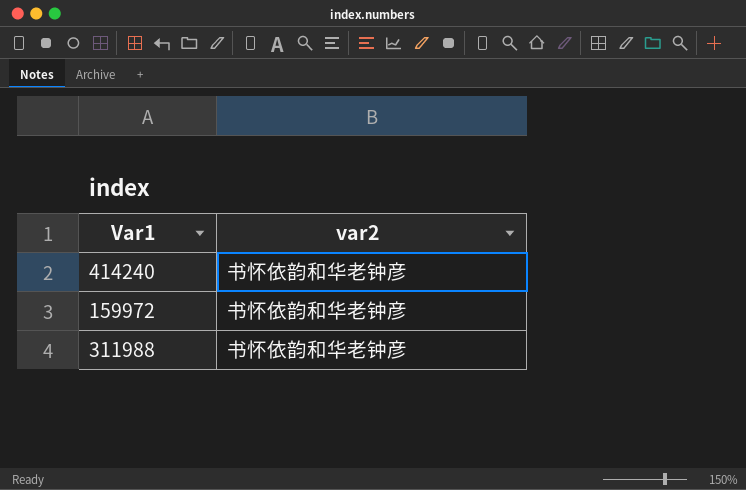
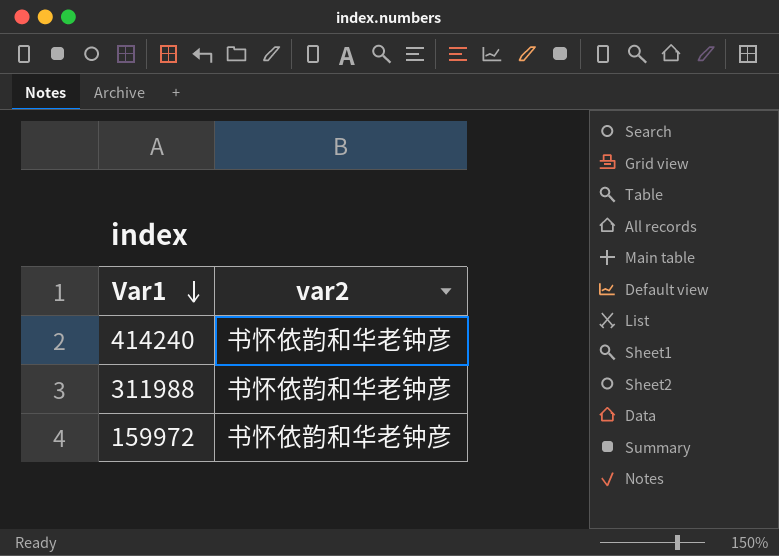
row order: none -> Var1 descending

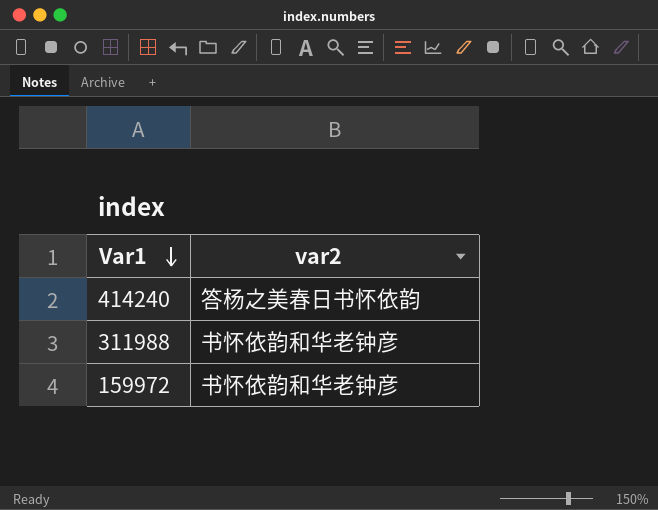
414240 | var2: 书怀依韵和华老钟彦 -> 答杨之美春日书怀依韵

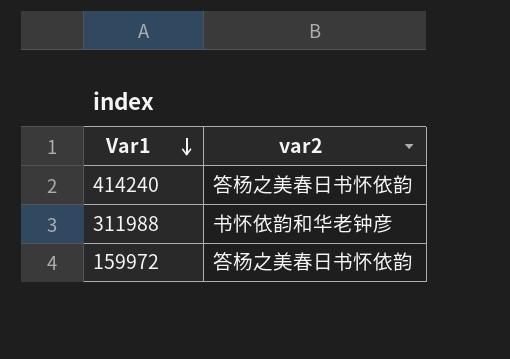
159972 | var2: 书怀依韵和华老钟彦 -> 答杨之美春日书怀依韵

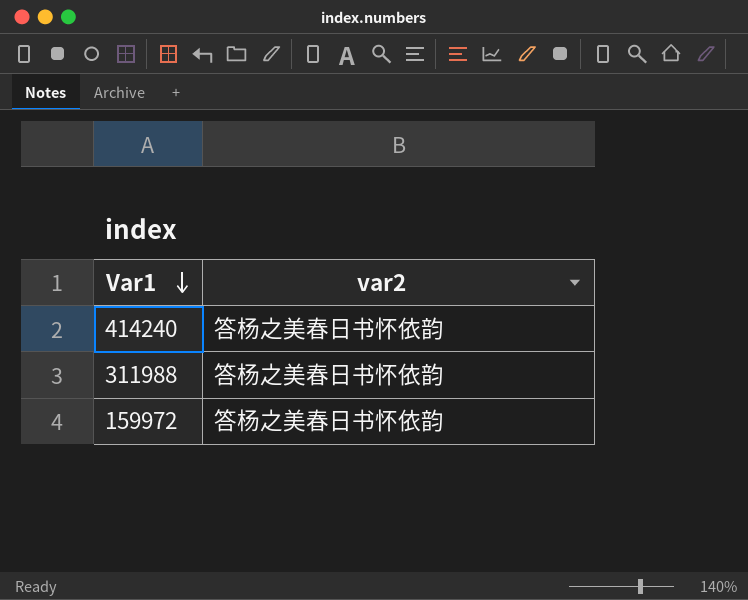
311988 | var2: 书怀依韵和华老钟彦 -> 答杨之美春日书怀依韵

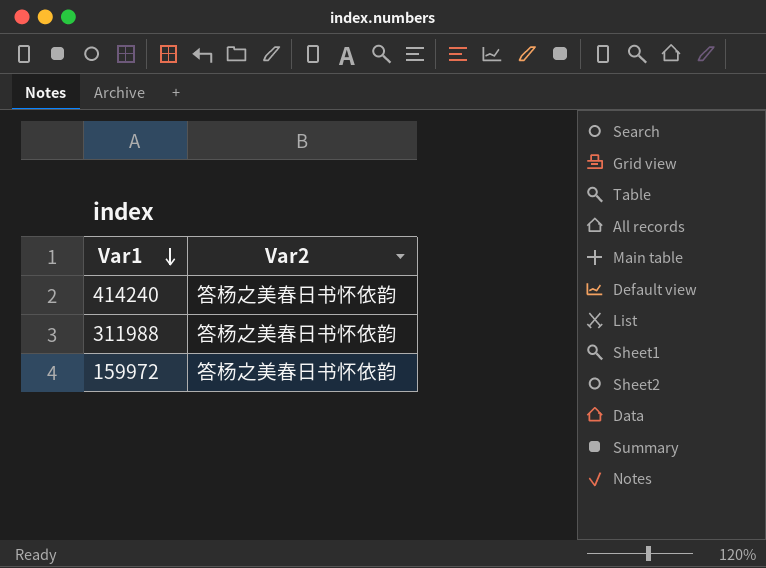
column name: var2 -> Var2

